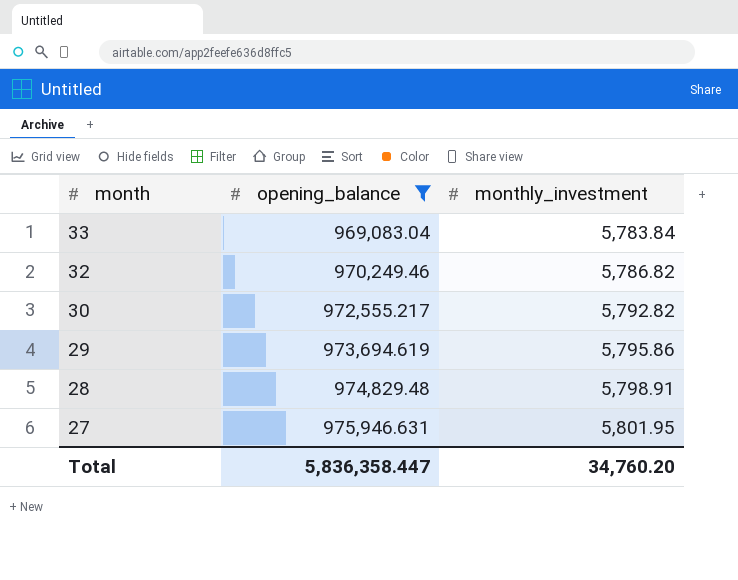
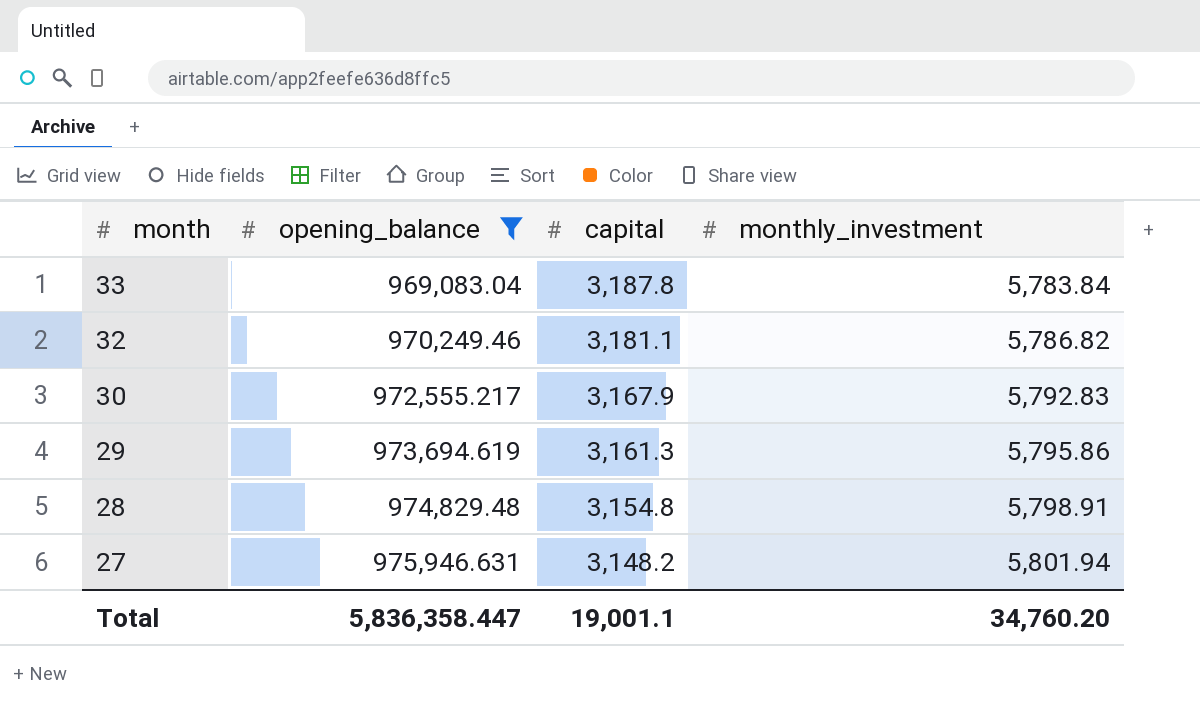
column capital | position: none -> 3
30 | monthly_investment: 5,792.82 -> 5,792.83
27 | monthly_investment: 5,801.95 -> 5,801.94

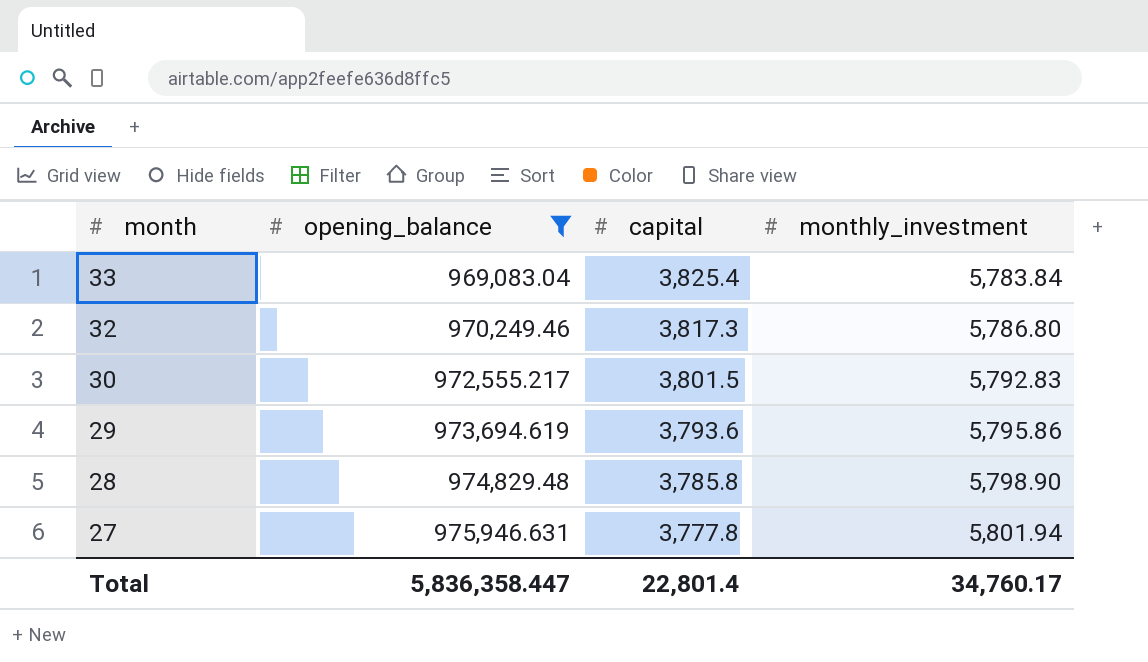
33 | capital: 3,187.8 -> 3,825.4
32 | capital: 3,181.1 -> 3,817.3
32 | monthly_investment: 5,786.82 -> 5,786.80
30 | capital: 3,167.9 -> 3,801.5
29 | capital: 3,161.3 -> 3,793.6
28 | capital: 3,154.8 -> 3,785.8
28 | monthly_investment: 5,798.91 -> 5,798.90
27 | capital: 3,148.2 -> 3,777.8
Total | capital: 19,001.1 -> 22,801.4
Total | monthly_investment: 34,760.20 -> 34,760.17

